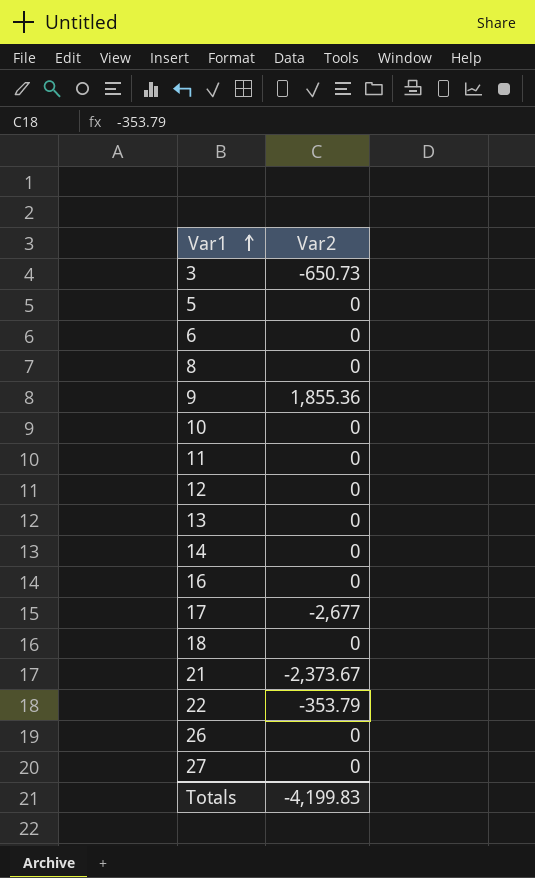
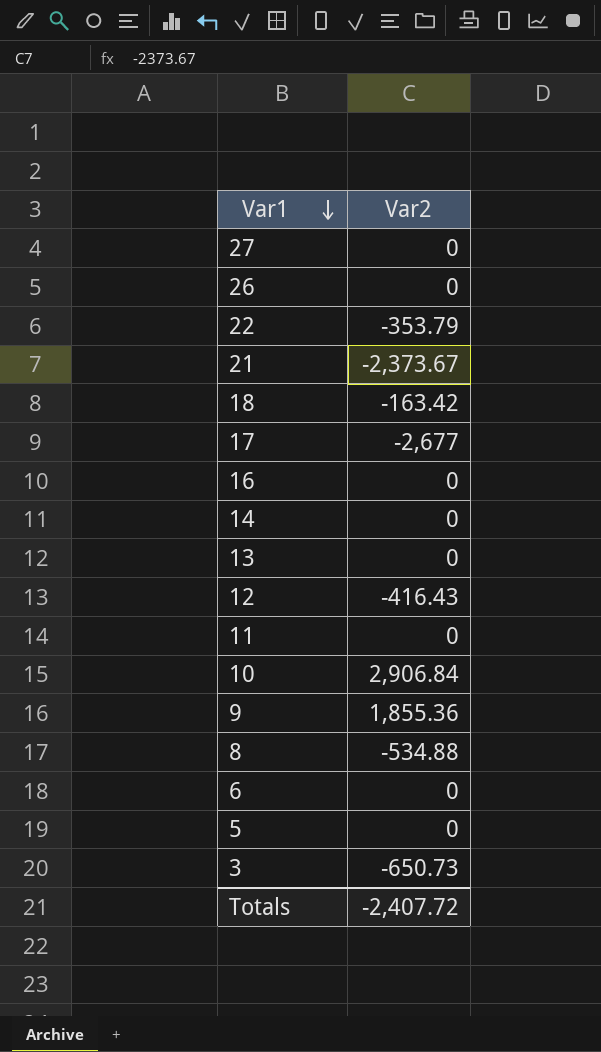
row order: Var1 ascending -> Var1 descending
18 | Var2: 0 -> -163.42
12 | Var2: 0 -> -416.43
10 | Var2: 0 -> 2,906.84
8 | Var2: 0 -> -534.88
Totals | Var2: -4,199.83 -> -2,407.72

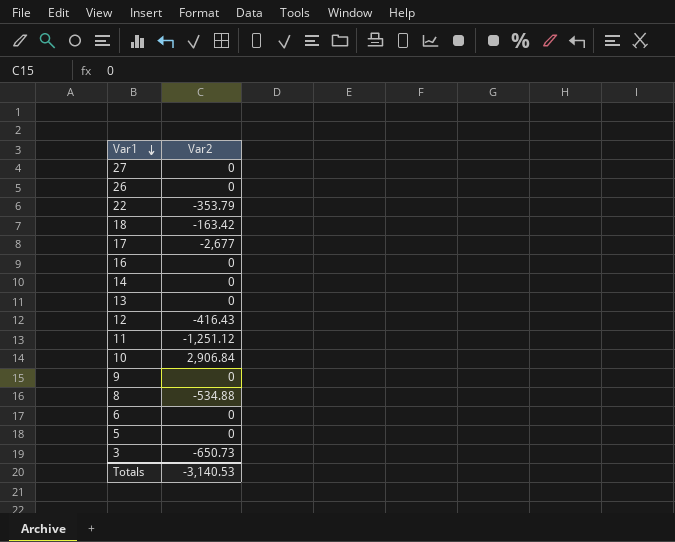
row 21: -2,373.67 -> none
11 | Var2: 0 -> -1,251.12
9 | Var2: 1,855.36 -> 0
Totals | Var2: -2,407.72 -> -3,140.53

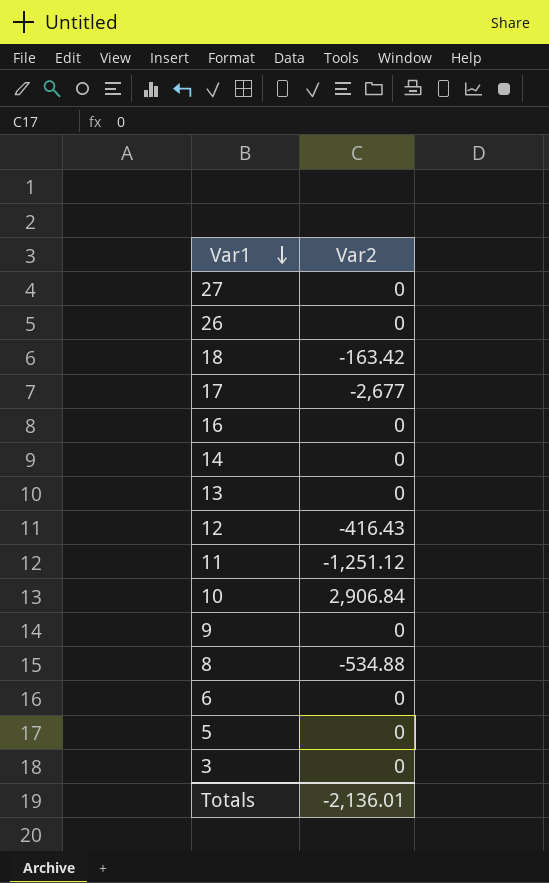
row 22: -353.79 -> none
3 | Var2: -650.73 -> 0
Totals | Var2: -3,140.53 -> -2,136.01

